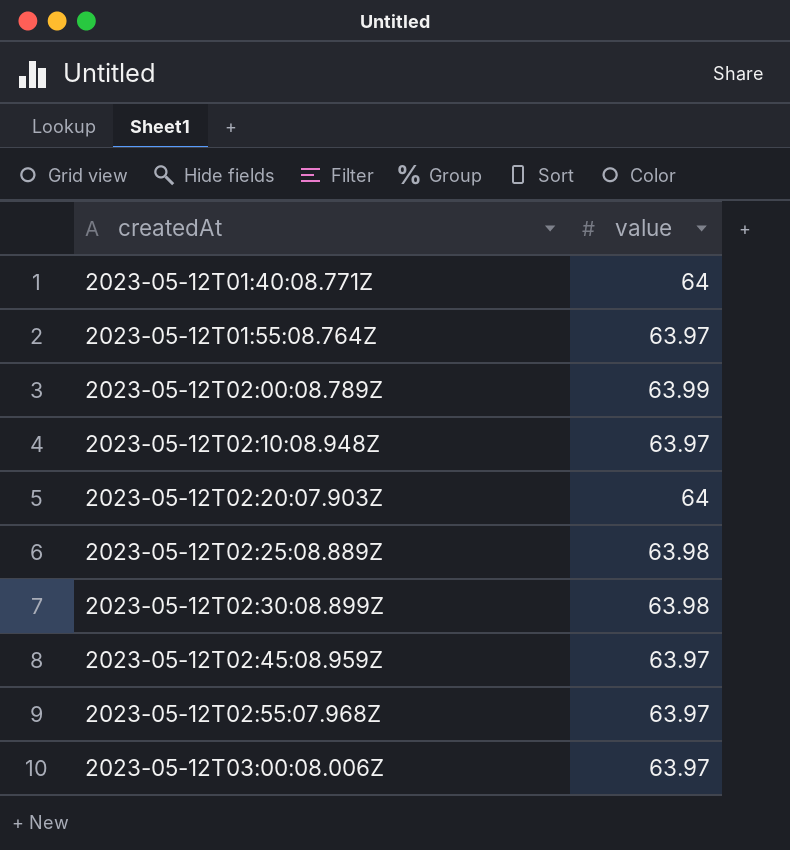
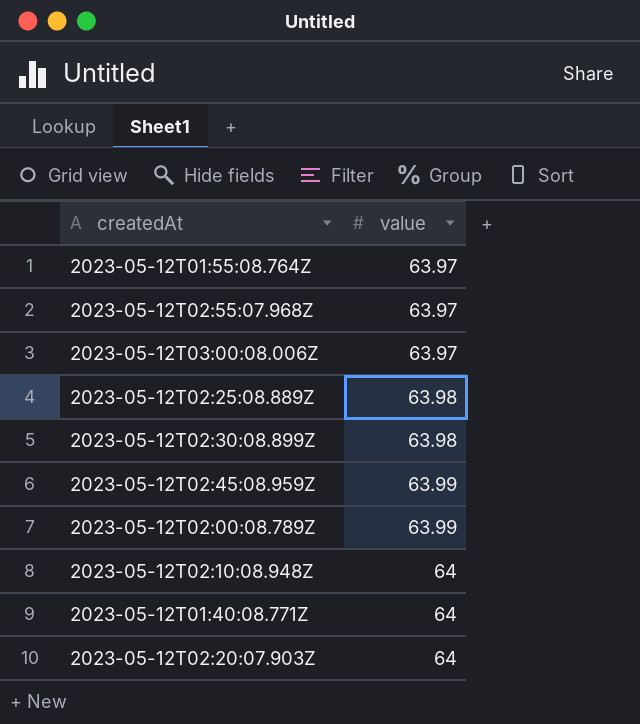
row order: createdAt ascending -> value ascending
2023-05-12T02:45:08.959Z | value: 63.97 -> 63.99
2023-05-12T02:10:08.948Z | value: 63.97 -> 64

